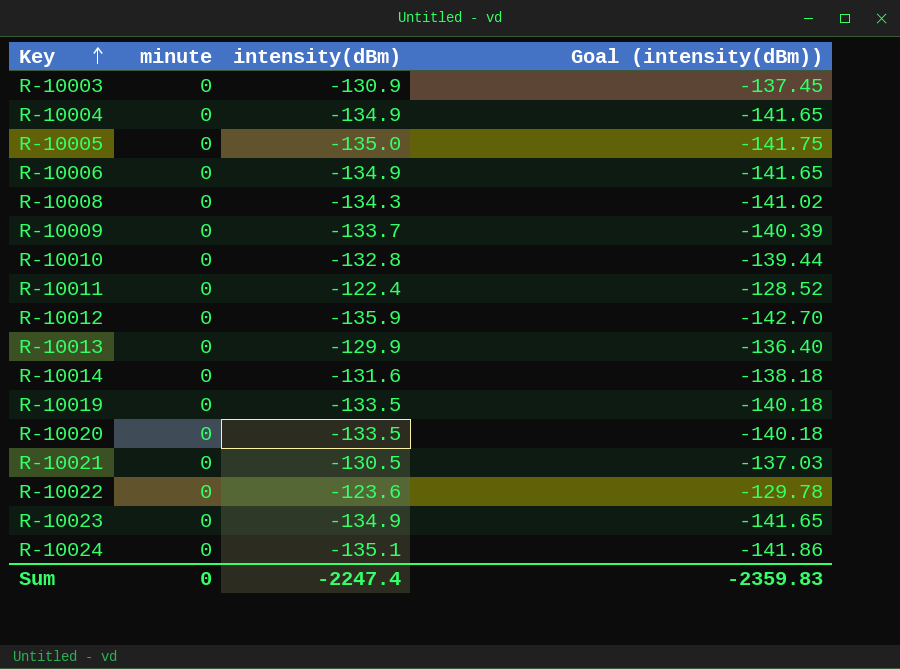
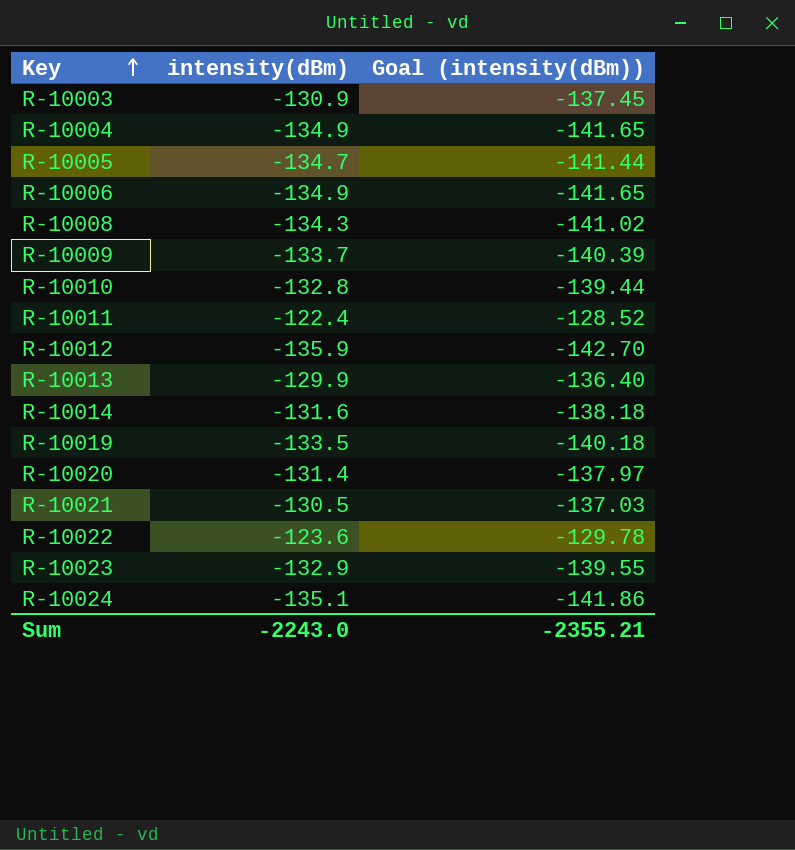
column minute | position: 2 -> none
R-10005 | intensity(dBm): -135.0 -> -134.7
R-10005 | Goal (intensity(dBm)): -141.75 -> -141.44
R-10020 | intensity(dBm): -133.5 -> -131.4
R-10020 | Goal (intensity(dBm)): -140.18 -> -137.97
R-10023 | intensity(dBm): -134.9 -> -132.9
R-10023 | Goal (intensity(dBm)): -141.65 -> -139.55
Sum | intensity(dBm): -2247.4 -> -2243.0
Sum | Goal (intensity(dBm)): -2359.83 -> -2355.21

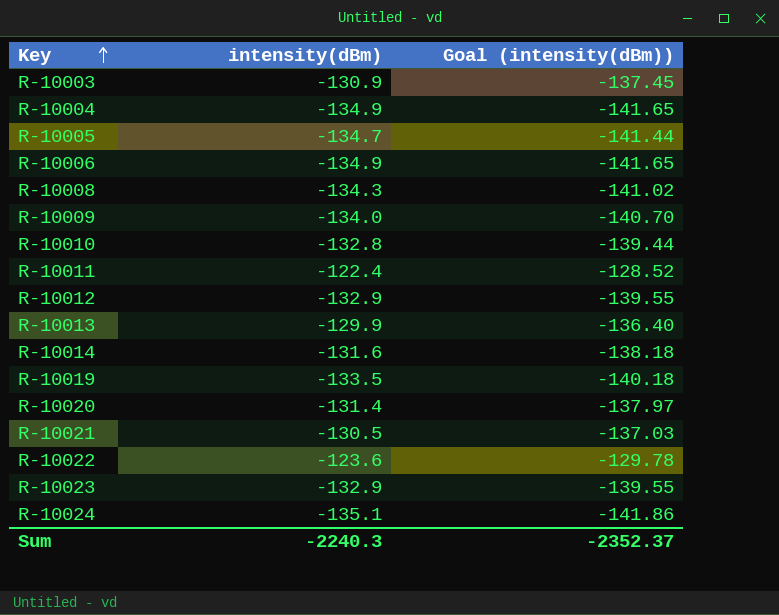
R-10009 | intensity(dBm): -133.7 -> -134.0
R-10009 | Goal (intensity(dBm)): -140.39 -> -140.70
R-10012 | intensity(dBm): -135.9 -> -132.9
R-10012 | Goal (intensity(dBm)): -142.70 -> -139.55
Sum | intensity(dBm): -2243.0 -> -2240.3
Sum | Goal (intensity(dBm)): -2355.21 -> -2352.37

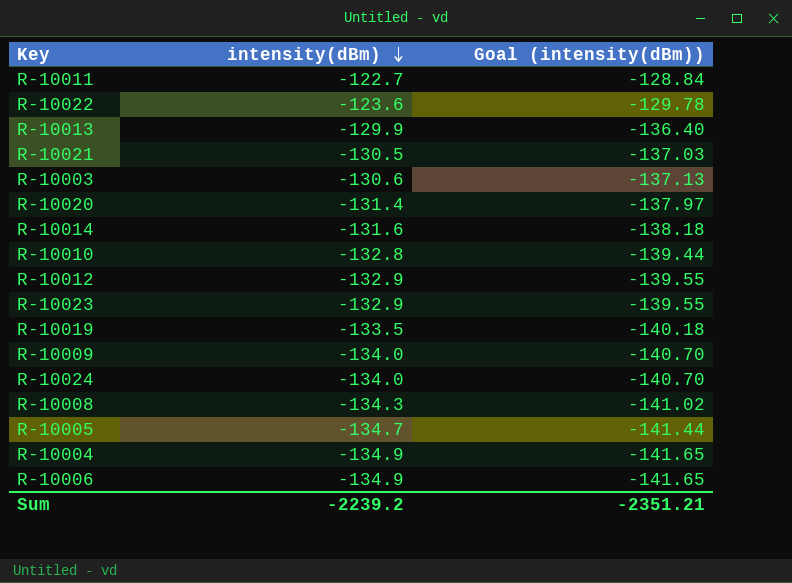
row order: Key ascending -> intensity(dBm) descending
R-10011 | intensity(dBm): -122.4 -> -122.7
R-10011 | Goal (intensity(dBm)): -128.52 -> -128.84
R-10003 | intensity(dBm): -130.9 -> -130.6
R-10003 | Goal (intensity(dBm)): -137.45 -> -137.13
R-10024 | intensity(dBm): -135.1 -> -134.0
R-10024 | Goal (intensity(dBm)): -141.86 -> -140.70
Sum | intensity(dBm): -2240.3 -> -2239.2
Sum | Goal (intensity(dBm)): -2352.37 -> -2351.21

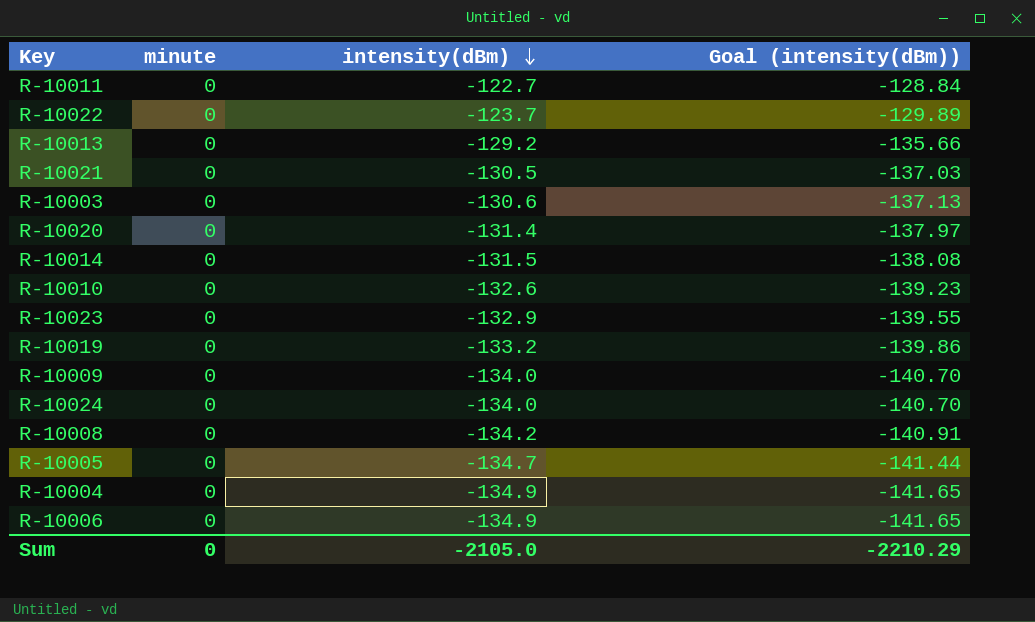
column minute | position: none -> 2
row R-10012: -132.9 | -139.55 -> none
R-10022 | intensity(dBm): -123.6 -> -123.7
R-10022 | Goal (intensity(dBm)): -129.78 -> -129.89
R-10013 | intensity(dBm): -129.9 -> -129.2
R-10013 | Goal (intensity(dBm)): -136.40 -> -135.66
R-10014 | intensity(dBm): -131.6 -> -131.5
R-10014 | Goal (intensity(dBm)): -138.18 -> -138.08
R-10010 | intensity(dBm): -132.8 -> -132.6
R-10010 | Goal (intensity(dBm)): -139.44 -> -139.23
R-10019 | intensity(dBm): -133.5 -> -133.2
R-10019 | Goal (intensity(dBm)): -140.18 -> -139.86
R-10008 | intensity(dBm): -134.3 -> -134.2
R-10008 | Goal (intensity(dBm)): -141.02 -> -140.91
Sum | intensity(dBm): -2239.2 -> -2105.0
Sum | Goal (intensity(dBm)): -2351.21 -> -2210.29

